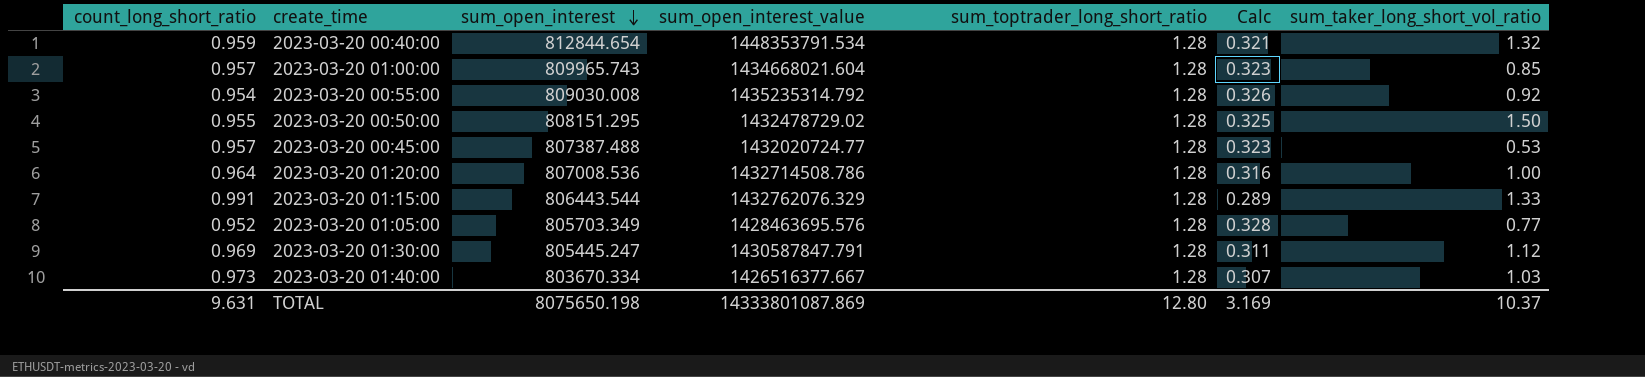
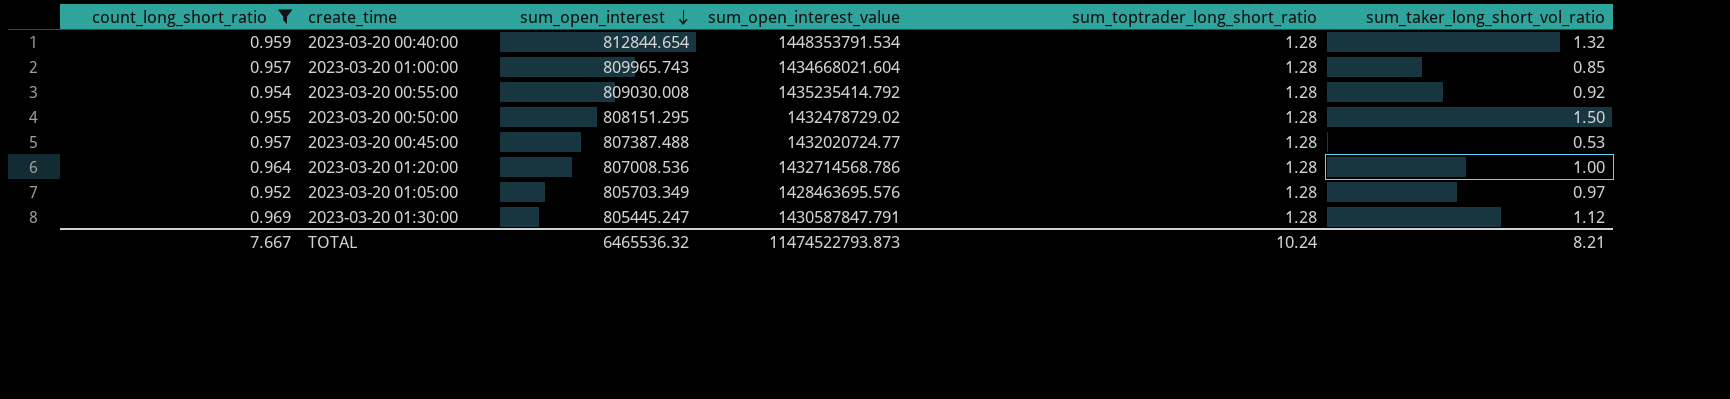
filter: none -> count_long_short_ratio <= 0.969
column Calc | formula: [sum_toptrader_long_short_ratio] - [count_long_short_ratio] -> none
2023-03-20 00:55:00 | sum_open_interest_value: 1435235314.792 -> 1435235414.792
2023-03-20 01:20:00 | sum_open_interest_value: 1432714508.786 -> 1432714568.786
2023-03-20 01:05:00 | sum_taker_long_short_vol_ratio: 0.77 -> 0.97
TOTAL | count_long_short_ratio: 9.631 -> 7.667
TOTAL | sum_open_interest: 8075650.198 -> 6465536.32
TOTAL | sum_open_interest_value: 14333801087.869 -> 11474522793.873
TOTAL | sum_toptrader_long_short_ratio: 12.80 -> 10.24
TOTAL | sum_taker_long_short_vol_ratio: 10.37 -> 8.21

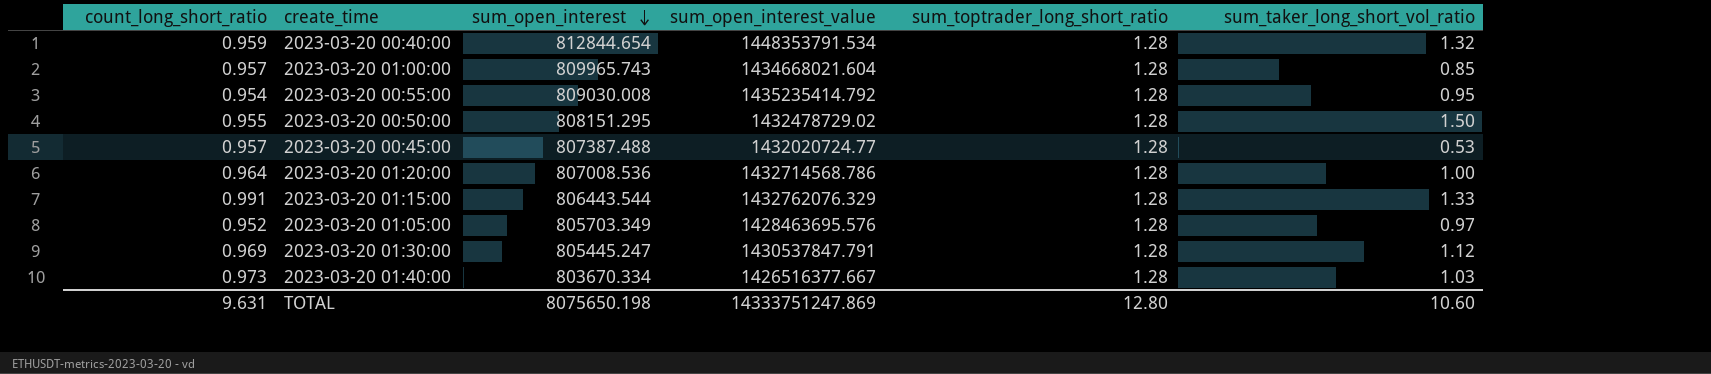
filter: count_long_short_ratio <= 0.969 -> none
2023-03-20 00:55:00 | sum_taker_long_short_vol_ratio: 0.92 -> 0.95
2023-03-20 01:30:00 | sum_open_interest_value: 1430587847.791 -> 1430537847.791
TOTAL | count_long_short_ratio: 7.667 -> 9.631
TOTAL | sum_open_interest: 6465536.32 -> 8075650.198
TOTAL | sum_open_interest_value: 11474522793.873 -> 14333751247.869
TOTAL | sum_toptrader_long_short_ratio: 10.24 -> 12.80
TOTAL | sum_taker_long_short_vol_ratio: 8.21 -> 10.60

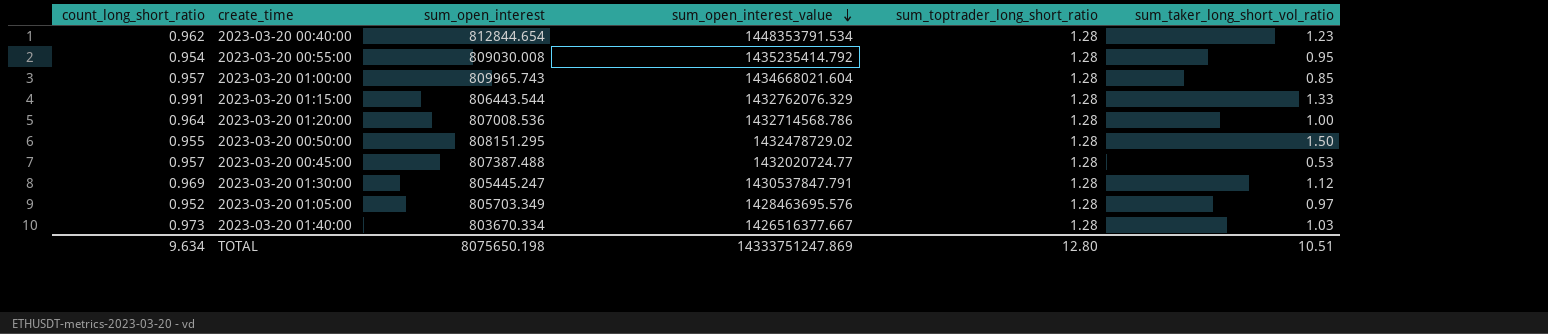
row order: sum_open_interest descending -> sum_open_interest_value descending
2023-03-20 00:40:00 | count_long_short_ratio: 0.959 -> 0.962
2023-03-20 00:40:00 | sum_taker_long_short_vol_ratio: 1.32 -> 1.23
TOTAL | count_long_short_ratio: 9.631 -> 9.634
TOTAL | sum_taker_long_short_vol_ratio: 10.60 -> 10.51

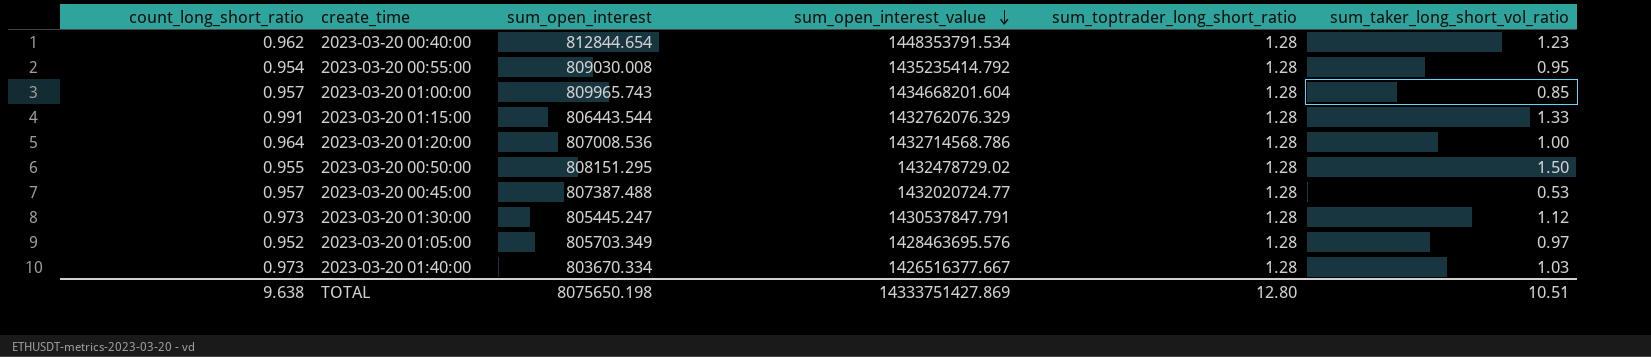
2023-03-20 01:00:00 | sum_open_interest_value: 1434668021.604 -> 1434668201.604
2023-03-20 01:30:00 | count_long_short_ratio: 0.969 -> 0.973
TOTAL | count_long_short_ratio: 9.634 -> 9.638
TOTAL | sum_open_interest_value: 14333751247.869 -> 14333751427.869

